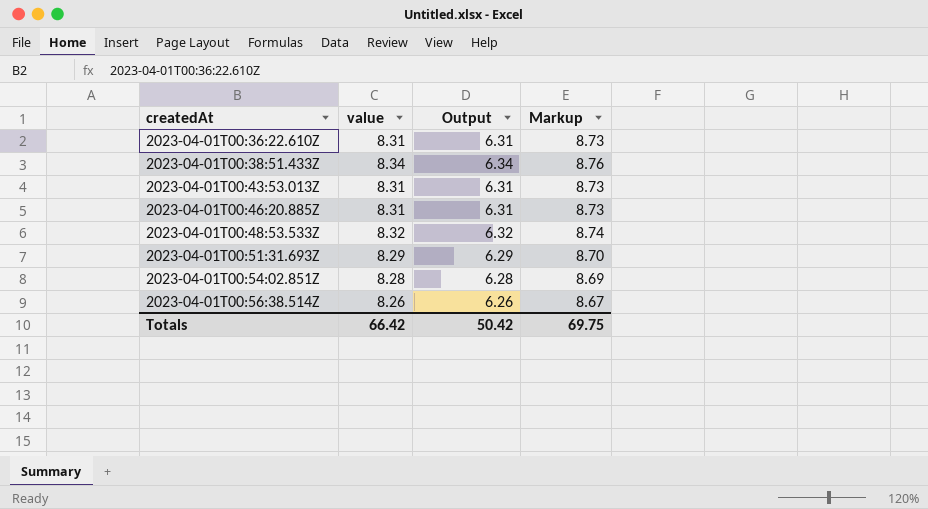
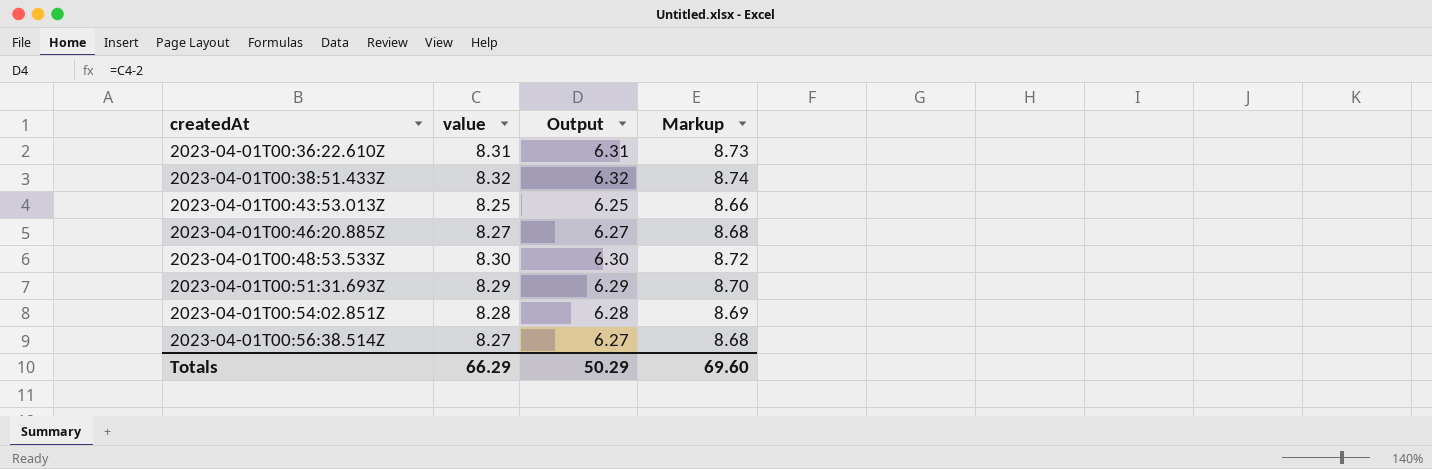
2023-04-01T00:38:51.433Z | value: 8.34 -> 8.32
2023-04-01T00:38:51.433Z | Output: 6.34 -> 6.32
2023-04-01T00:38:51.433Z | Markup: 8.76 -> 8.74
2023-04-01T00:43:53.013Z | value: 8.31 -> 8.25
2023-04-01T00:43:53.013Z | Output: 6.31 -> 6.25
2023-04-01T00:43:53.013Z | Markup: 8.73 -> 8.66
2023-04-01T00:46:20.885Z | value: 8.31 -> 8.27
2023-04-01T00:46:20.885Z | Output: 6.31 -> 6.27
2023-04-01T00:46:20.885Z | Markup: 8.73 -> 8.68
2023-04-01T00:48:53.533Z | value: 8.32 -> 8.30
2023-04-01T00:48:53.533Z | Output: 6.32 -> 6.30
2023-04-01T00:48:53.533Z | Markup: 8.74 -> 8.72
2023-04-01T00:56:38.514Z | value: 8.26 -> 8.27
2023-04-01T00:56:38.514Z | Output: 6.26 -> 6.27
2023-04-01T00:56:38.514Z | Markup: 8.67 -> 8.68
Totals | value: 66.42 -> 66.29
Totals | Output: 50.42 -> 50.29
Totals | Markup: 69.75 -> 69.60

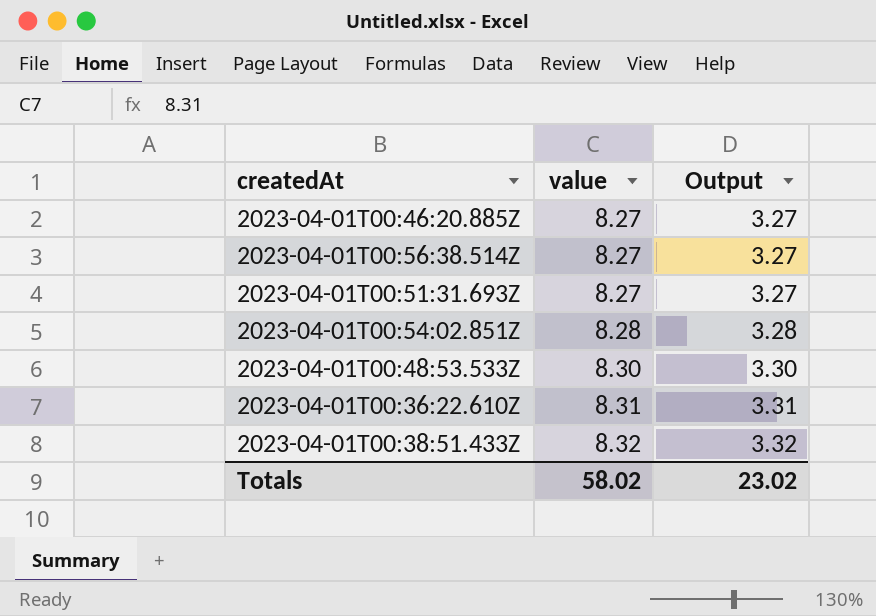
row order: createdAt ascending -> value ascending
column Markup | formula: [value] * 1.05 -> none
column Output | formula: [value] - 2 -> [value] - 5
row 2023-04-01T00:43:53.013Z: 8.25 | 6.25 | 8.66 -> none
2023-04-01T00:51:31.693Z | value: 8.29 -> 8.27
Totals | value: 66.29 -> 58.02
Totals | Output: 50.29 -> 23.02

